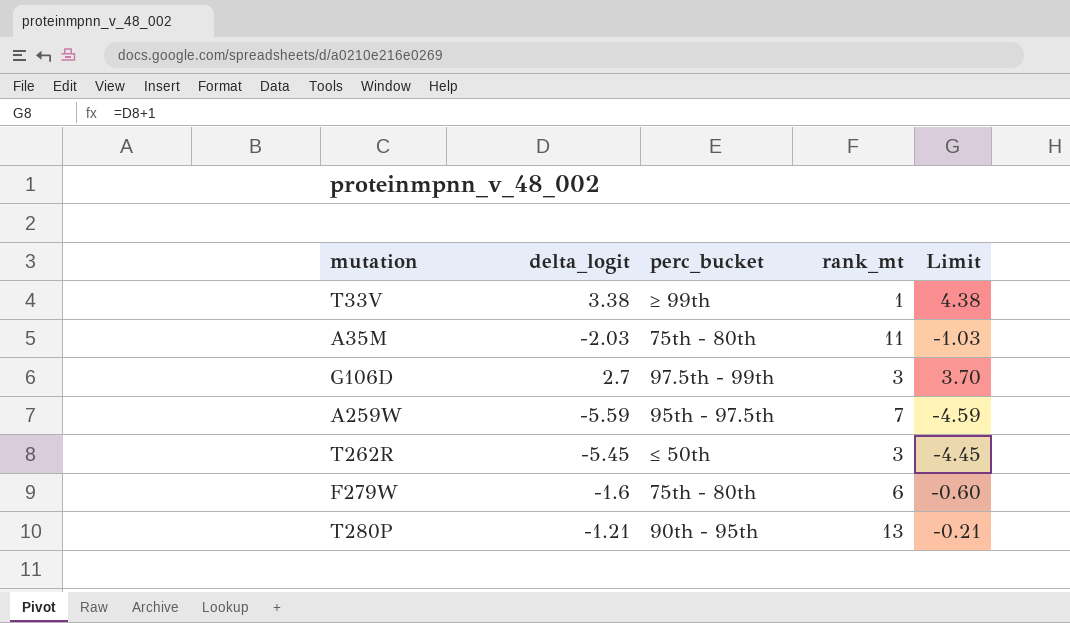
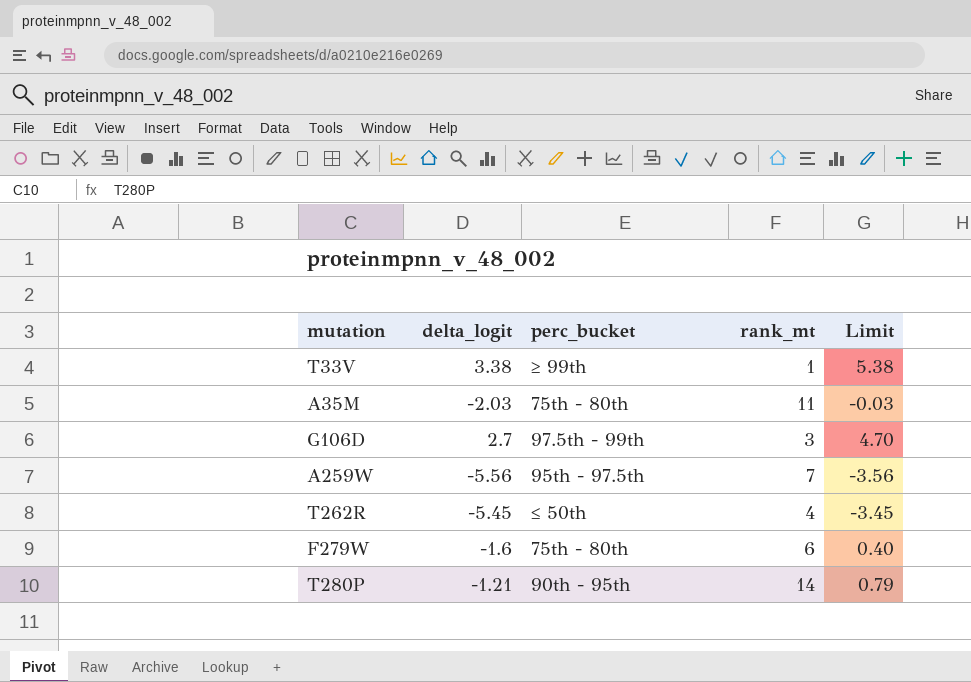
column Limit | formula: [delta_logit] + 1 -> [delta_logit] + 2
A259W | delta_logit: -5.59 -> -5.56
T262R | rank_mt: 3 -> 4
T280P | rank_mt: 13 -> 14

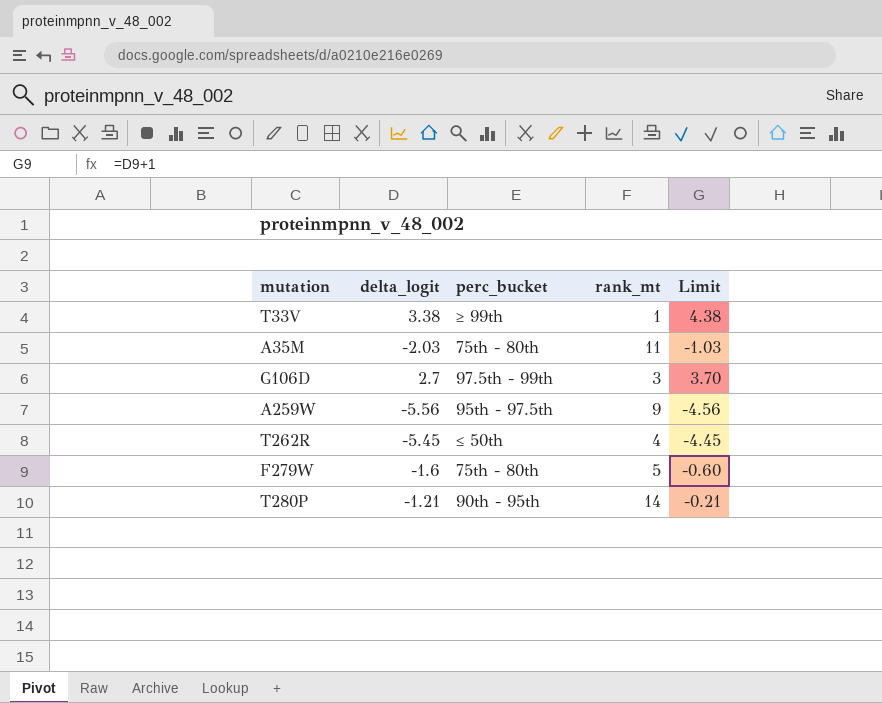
column Limit | formula: [delta_logit] + 2 -> [delta_logit] + 1
A259W | rank_mt: 7 -> 9
F279W | rank_mt: 6 -> 5

